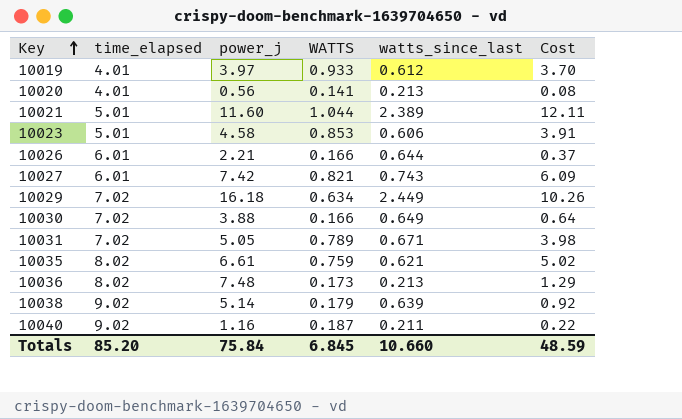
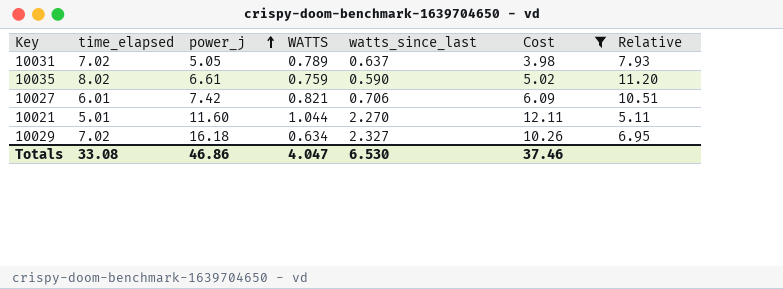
filter: none -> Cost >= 3.98
row order: Key ascending -> power_j ascending
column Relative | formula: none -> [power_j] / [watts_since_last]
10031 | watts_since_last: 0.671 -> 0.637
10035 | watts_since_last: 0.621 -> 0.590
10027 | watts_since_last: 0.743 -> 0.706
10021 | watts_since_last: 2.389 -> 2.270
10029 | watts_since_last: 2.449 -> 2.327
Totals | time_elapsed: 85.20 -> 33.08
Totals | power_j: 75.84 -> 46.86
Totals | WATTS: 6.845 -> 4.047
Totals | watts_since_last: 10.660 -> 6.530
Totals | Cost: 48.59 -> 37.46

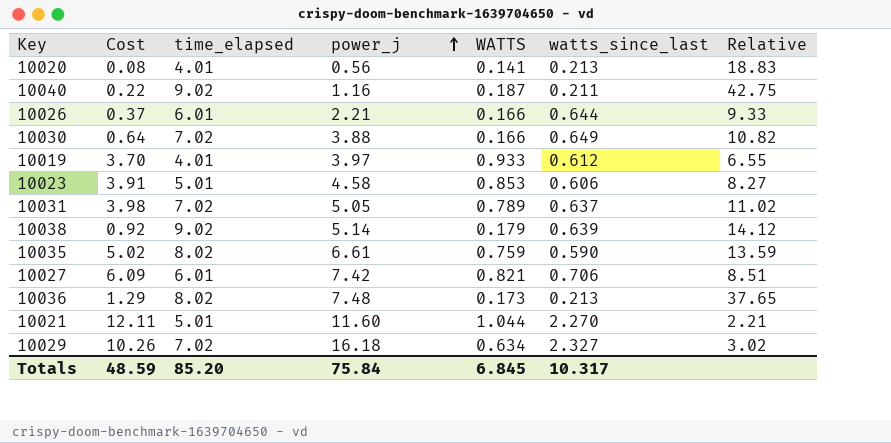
filter: Cost >= 3.98 -> none
column Cost | position: 6 -> 2
column Relative | formula: [power_j] / [watts_since_last] -> [time_elapsed] / [watts_since_last]
Totals | Cost: 37.46 -> 48.59
Totals | time_elapsed: 33.08 -> 85.20
Totals | power_j: 46.86 -> 75.84
Totals | WATTS: 4.047 -> 6.845
Totals | watts_since_last: 6.530 -> 10.317

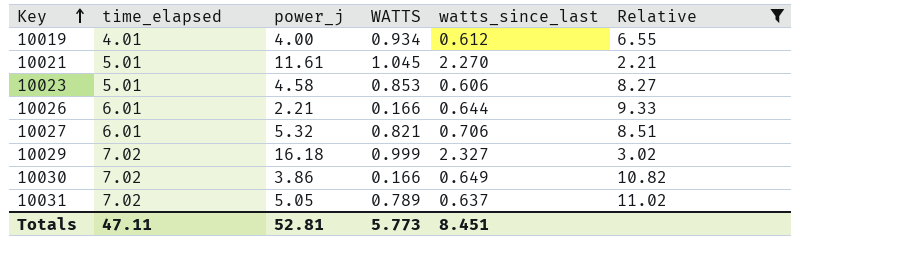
filter: none -> Relative <= 11.02
row order: power_j ascending -> Key ascending
column Cost | formula: [power_j] * [WATTS] -> none
10019 | power_j: 3.97 -> 4.00
10019 | WATTS: 0.933 -> 0.934
10021 | power_j: 11.60 -> 11.61
10021 | WATTS: 1.044 -> 1.045
10027 | power_j: 7.42 -> 5.32
10029 | WATTS: 0.634 -> 0.999
10030 | power_j: 3.88 -> 3.86
Totals | time_elapsed: 85.20 -> 47.11
Totals | power_j: 75.84 -> 52.81
Totals | WATTS: 6.845 -> 5.773
Totals | watts_since_last: 10.317 -> 8.451

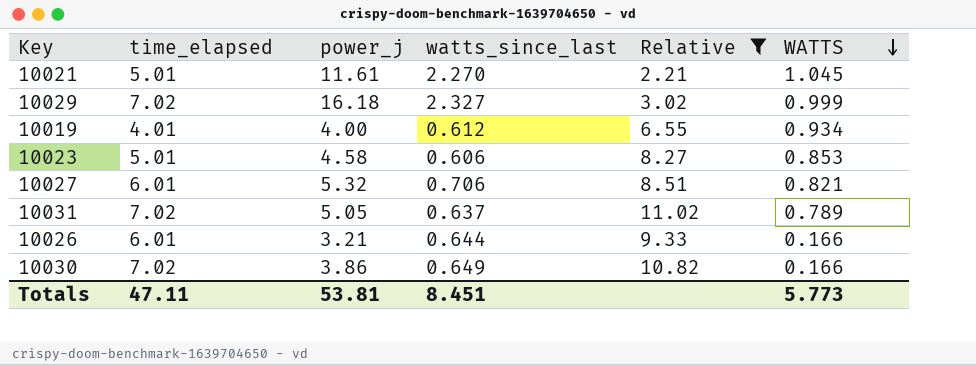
row order: Key ascending -> WATTS descending
column WATTS | position: 4 -> 6
10026 | power_j: 2.21 -> 3.21
Totals | power_j: 52.81 -> 53.81

